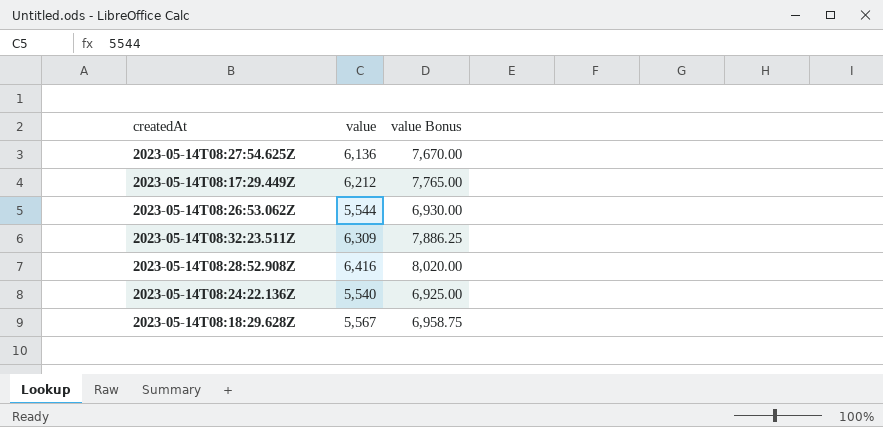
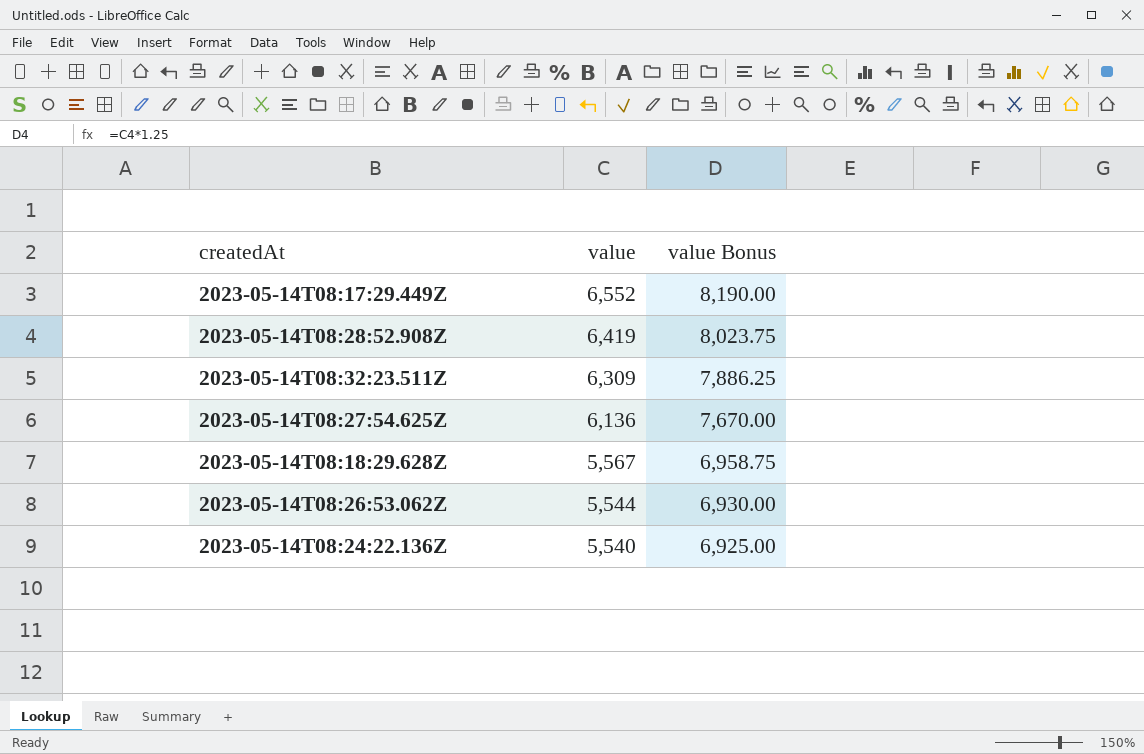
row order: none -> value descending
2023-05-14T08:17:29.449Z | value: 6,212 -> 6,552
2023-05-14T08:17:29.449Z | value Bonus: 7,765.00 -> 8,190.00
2023-05-14T08:28:52.908Z | value: 6,416 -> 6,419
2023-05-14T08:28:52.908Z | value Bonus: 8,020.00 -> 8,023.75

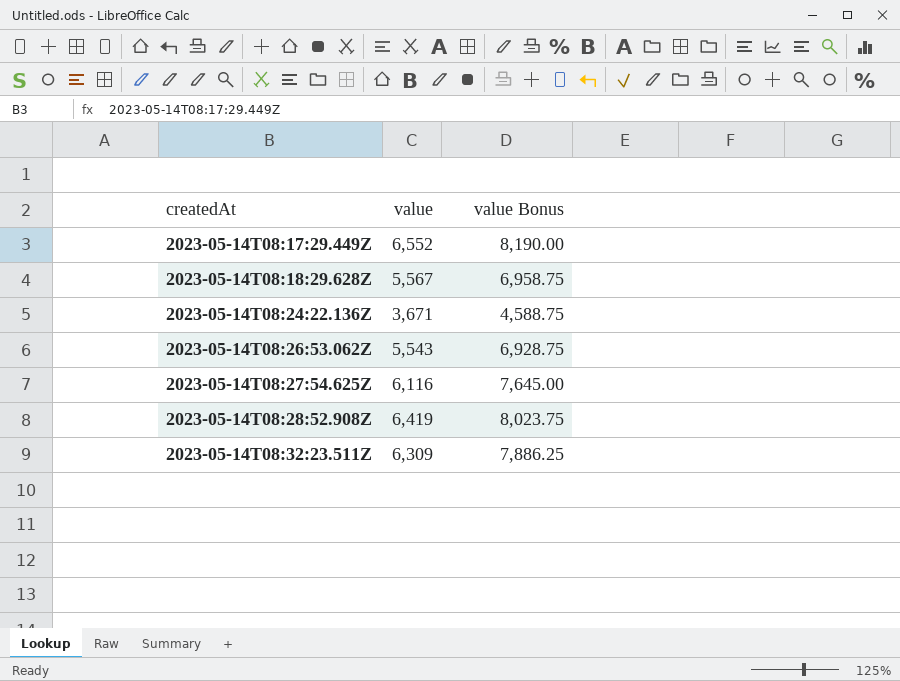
row order: value descending -> createdAt ascending
2023-05-14T08:24:22.136Z | value: 5,540 -> 3,671
2023-05-14T08:24:22.136Z | value Bonus: 6,925.00 -> 4,588.75
2023-05-14T08:26:53.062Z | value: 5,544 -> 5,543
2023-05-14T08:26:53.062Z | value Bonus: 6,930.00 -> 6,928.75
2023-05-14T08:27:54.625Z | value: 6,136 -> 6,116
2023-05-14T08:27:54.625Z | value Bonus: 7,670.00 -> 7,645.00

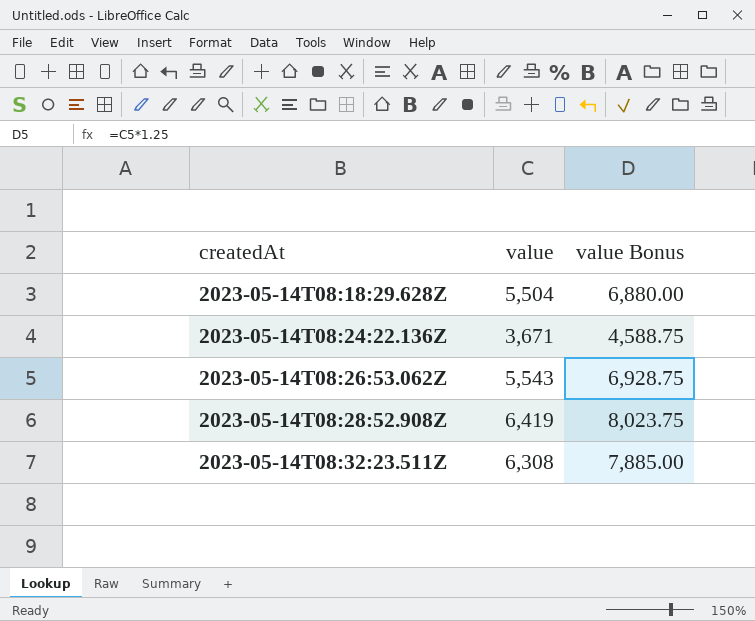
row 2023-05-14T08:17:29.449Z: 6,552 | 8,190.00 -> none
row 2023-05-14T08:27:54.625Z: 6,116 | 7,645.00 -> none
2023-05-14T08:18:29.628Z | value: 5,567 -> 5,504
2023-05-14T08:18:29.628Z | value Bonus: 6,958.75 -> 6,880.00
2023-05-14T08:32:23.511Z | value: 6,309 -> 6,308
2023-05-14T08:32:23.511Z | value Bonus: 7,886.25 -> 7,885.00

